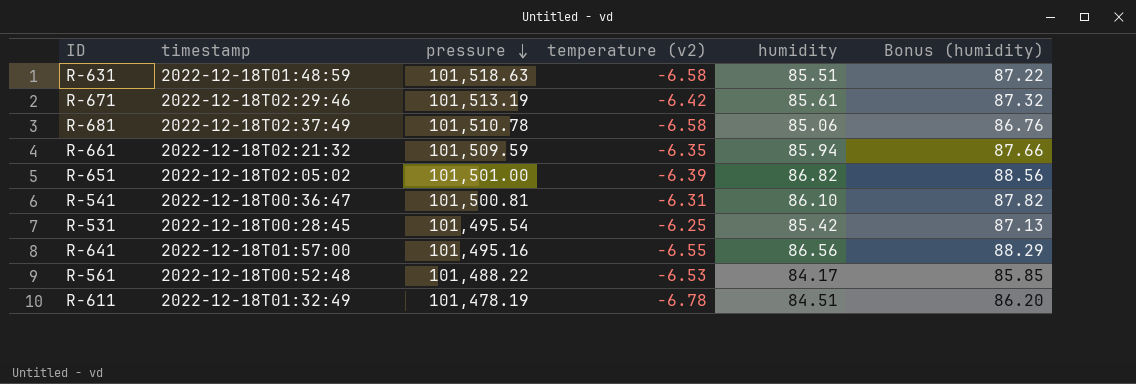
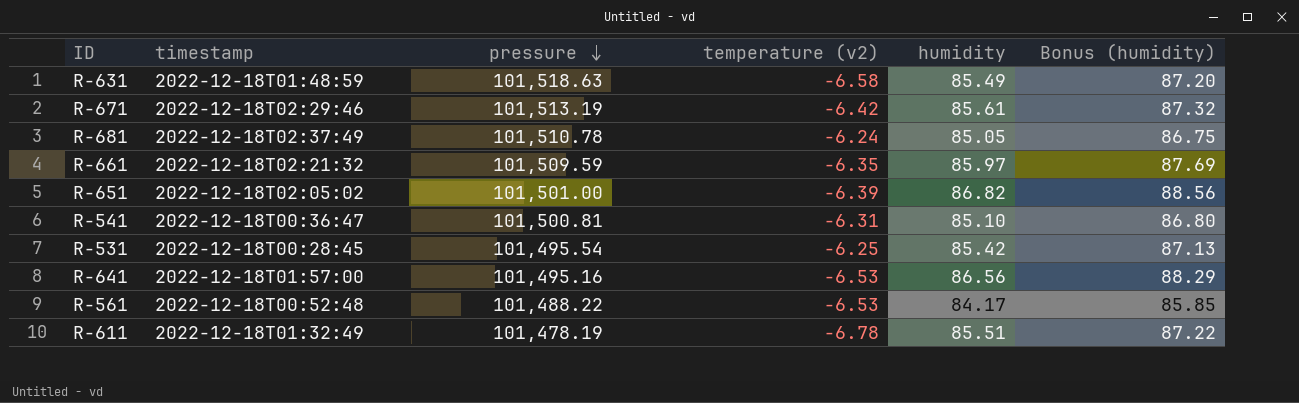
R-631 | humidity: 85.51 -> 85.49
R-631 | Bonus (humidity): 87.22 -> 87.20
R-681 | temperature (v2): -6.58 -> -6.24
R-681 | humidity: 85.06 -> 85.05
R-681 | Bonus (humidity): 86.76 -> 86.75
R-661 | humidity: 85.94 -> 85.97
R-661 | Bonus (humidity): 87.66 -> 87.69
R-541 | humidity: 86.10 -> 85.10
R-541 | Bonus (humidity): 87.82 -> 86.80
R-641 | temperature (v2): -6.55 -> -6.53
R-611 | humidity: 84.51 -> 85.51
R-611 | Bonus (humidity): 86.20 -> 87.22

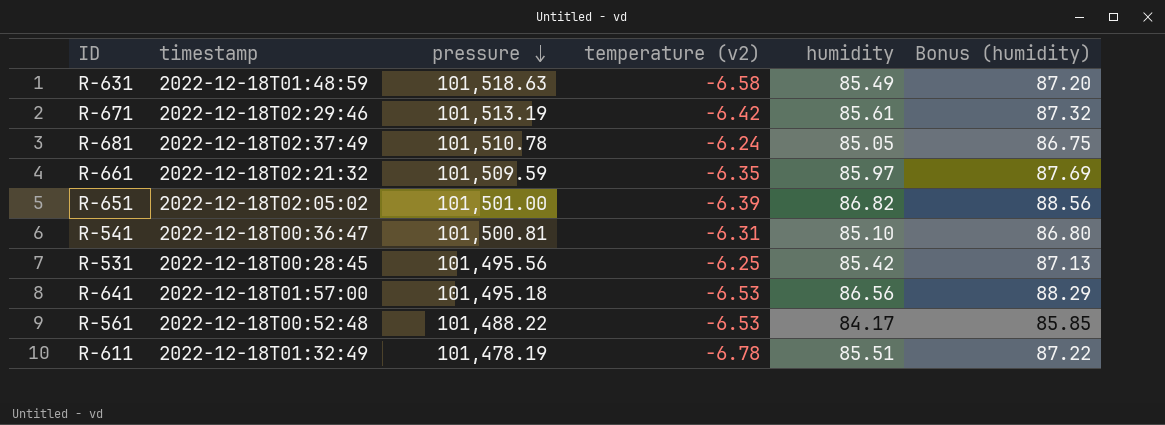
R-531 | pressure: 101,495.54 -> 101,495.56
R-641 | pressure: 101,495.16 -> 101,495.18

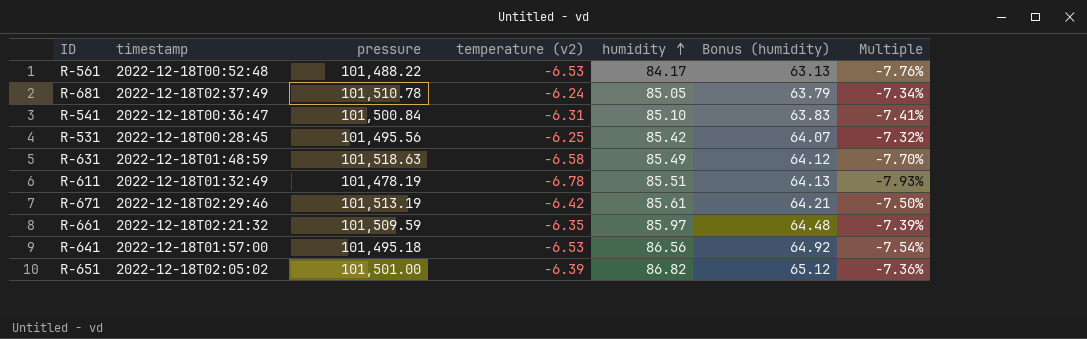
row order: pressure descending -> humidity ascending
column Bonus (humidity) | formula: [humidity] * 1.02 -> [humidity] * 0.75
column Multiple | formula: none -> [temperature (v2)] / [humidity]
R-541 | pressure: 101,500.81 -> 101,500.84

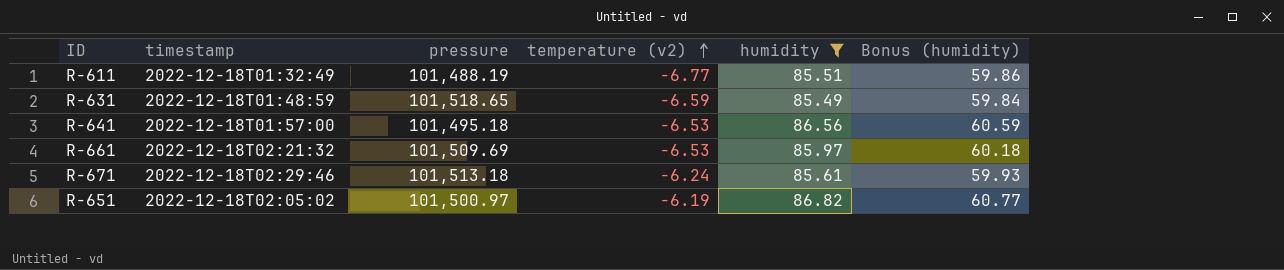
filter: none -> humidity >= 85.49
row order: humidity ascending -> temperature (v2) ascending
column Multiple | formula: [temperature (v2)] / [humidity] -> none
column Bonus (humidity) | formula: [humidity] * 0.75 -> [humidity] * 0.7
R-611 | pressure: 101,478.19 -> 101,488.19
R-611 | temperature (v2): -6.78 -> -6.77
R-631 | pressure: 101,518.63 -> 101,518.65
R-631 | temperature (v2): -6.58 -> -6.59
R-661 | pressure: 101,509.59 -> 101,509.69
R-661 | temperature (v2): -6.35 -> -6.53
R-671 | pressure: 101,513.19 -> 101,513.18
R-671 | temperature (v2): -6.42 -> -6.24
R-651 | pressure: 101,501.00 -> 101,500.97
R-651 | temperature (v2): -6.39 -> -6.19

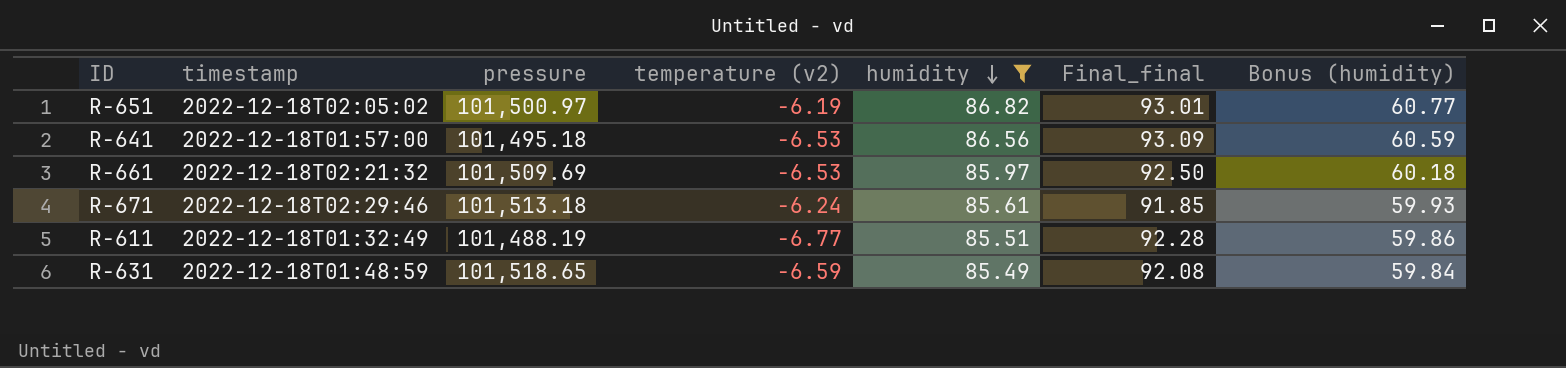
row order: temperature (v2) ascending -> humidity descending
column Final_final | formula: none -> [humidity] - [temperature (v2)]

